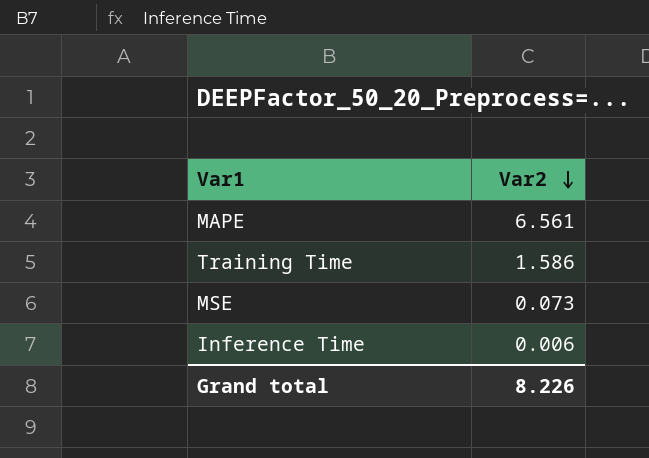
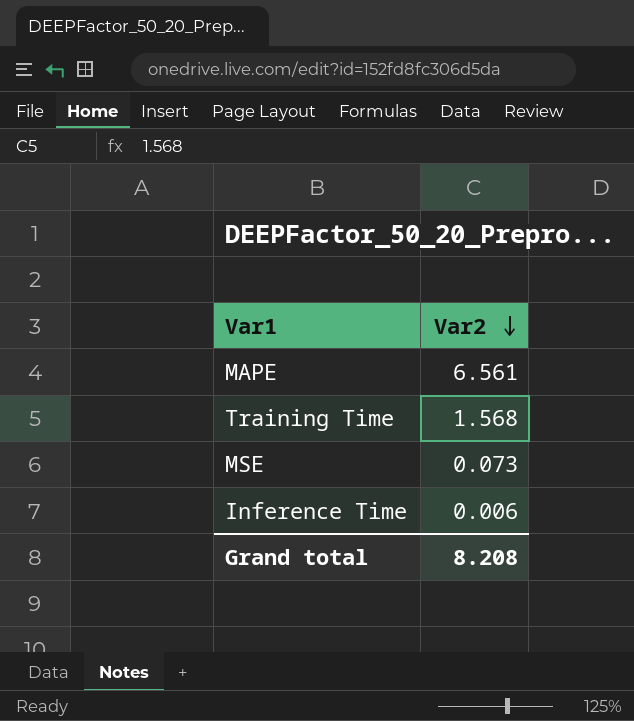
Training Time | Var2: 1.586 -> 1.568
Grand total | Var2: 8.226 -> 8.208

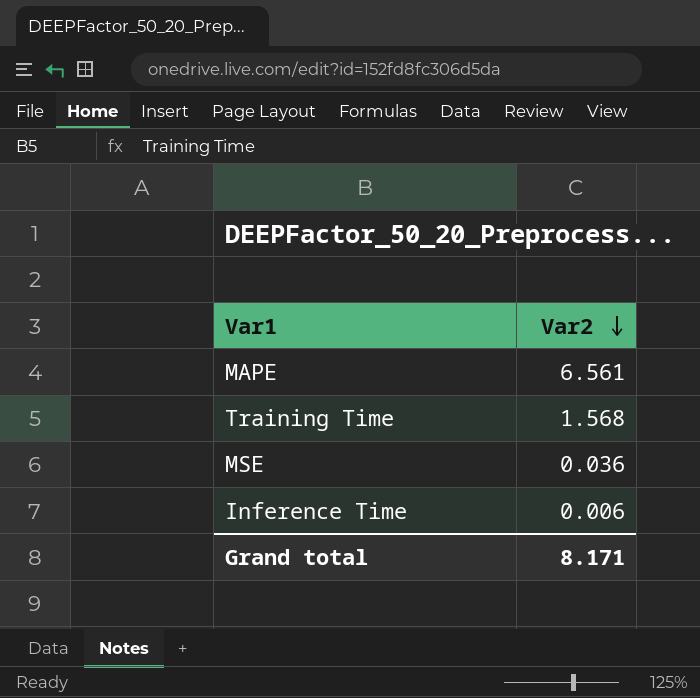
MSE | Var2: 0.073 -> 0.036
Grand total | Var2: 8.208 -> 8.171

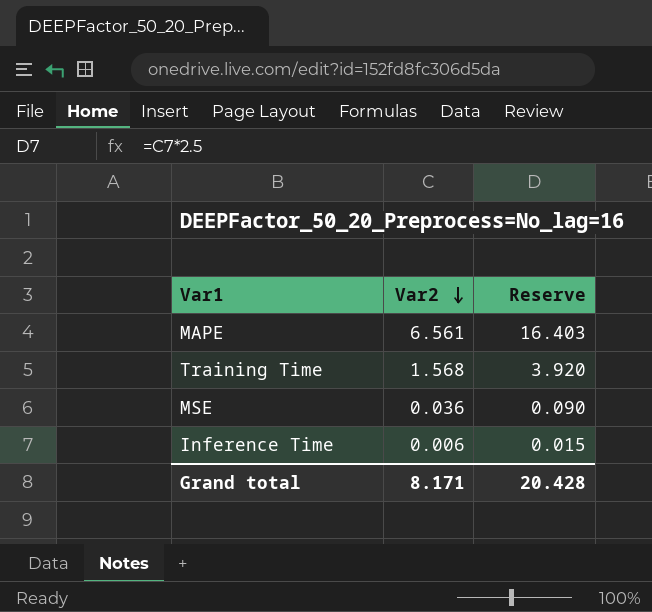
column Reserve | formula: none -> [Var2] * 2.5

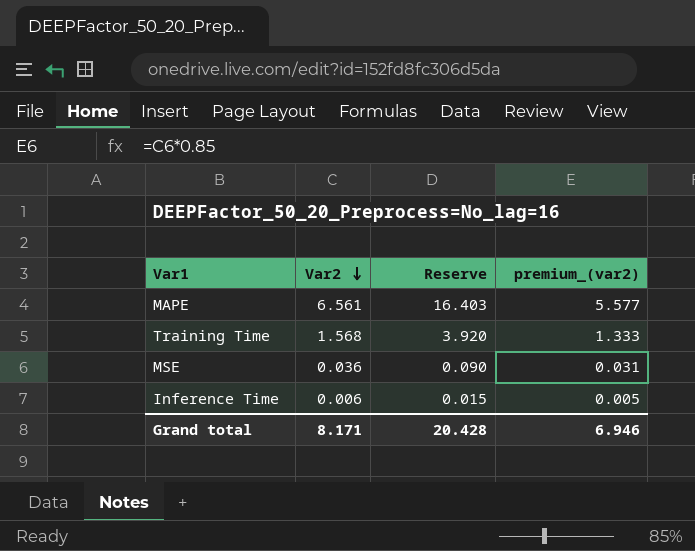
column premium_(var2) | formula: none -> [Var2] * 0.85

